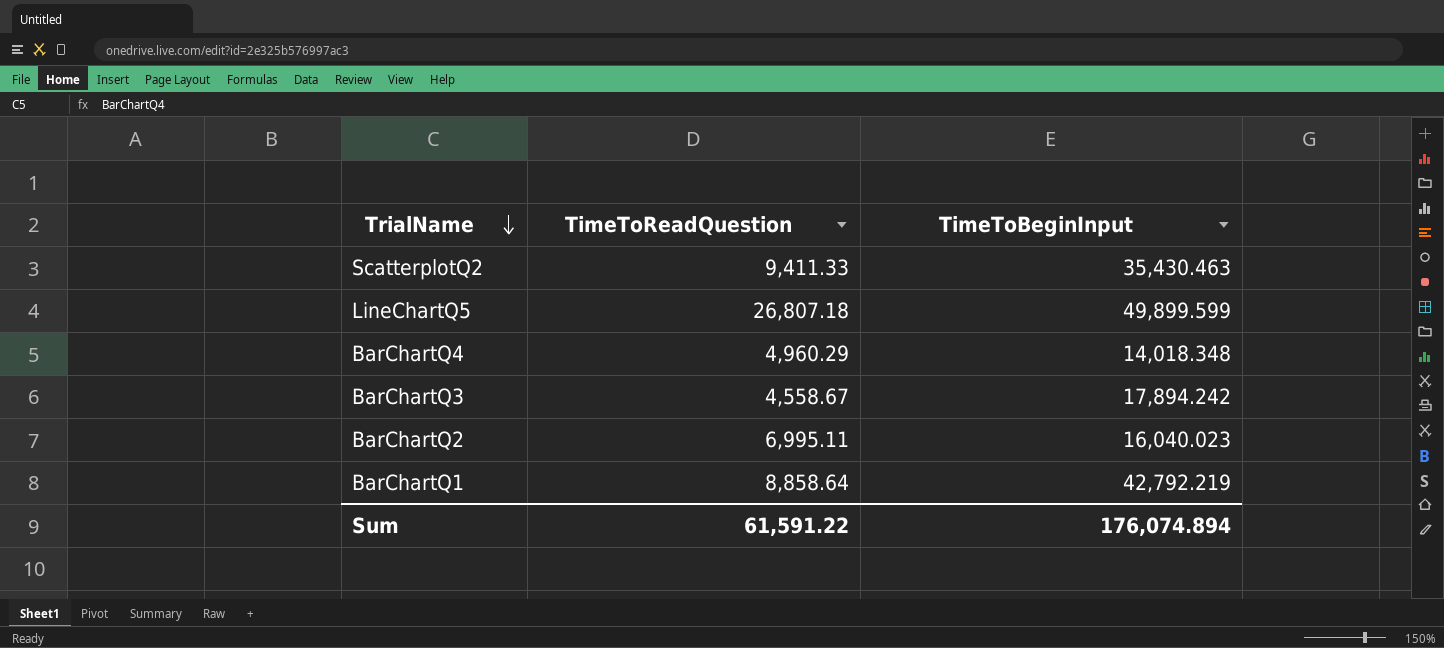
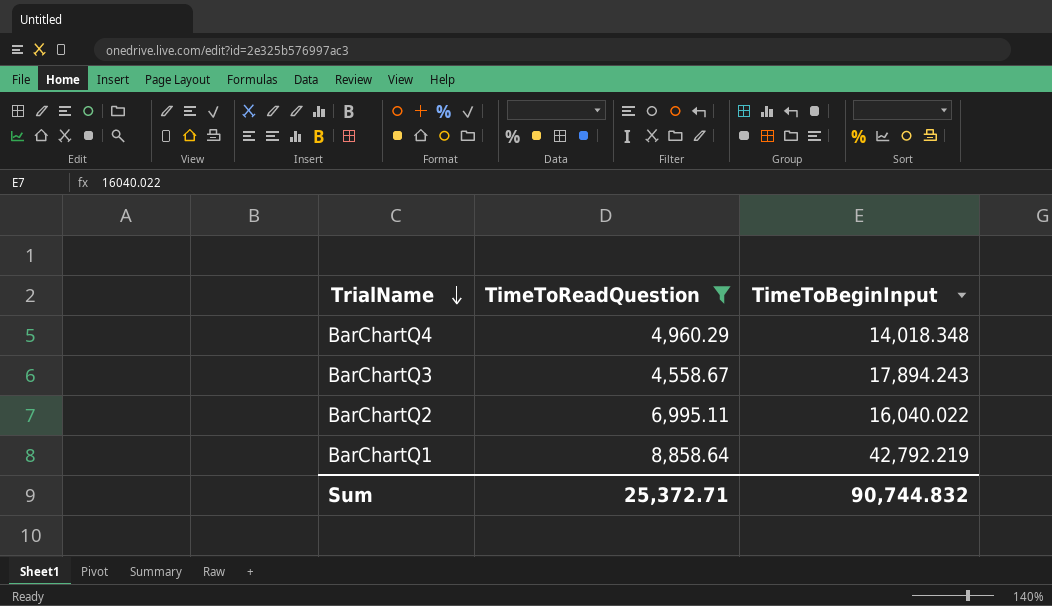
filter: none -> TimeToReadQuestion <= 8,858.64
BarChartQ3 | TimeToBeginInput: 17,894.242 -> 17,894.243
BarChartQ2 | TimeToBeginInput: 16,040.023 -> 16,040.022
Sum | TimeToReadQuestion: 61,591.22 -> 25,372.71
Sum | TimeToBeginInput: 176,074.894 -> 90,744.832

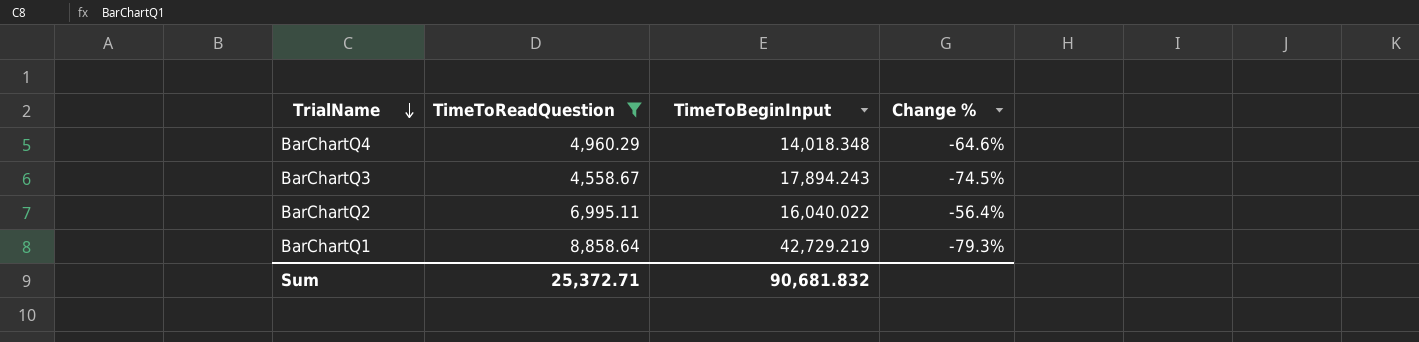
column Change % | formula: none -> ([TimeToReadQuestion] - [TimeToBeginInput]) / [TimeToBeginInput]
BarChartQ1 | TimeToBeginInput: 42,792.219 -> 42,729.219
Sum | TimeToBeginInput: 90,744.832 -> 90,681.832

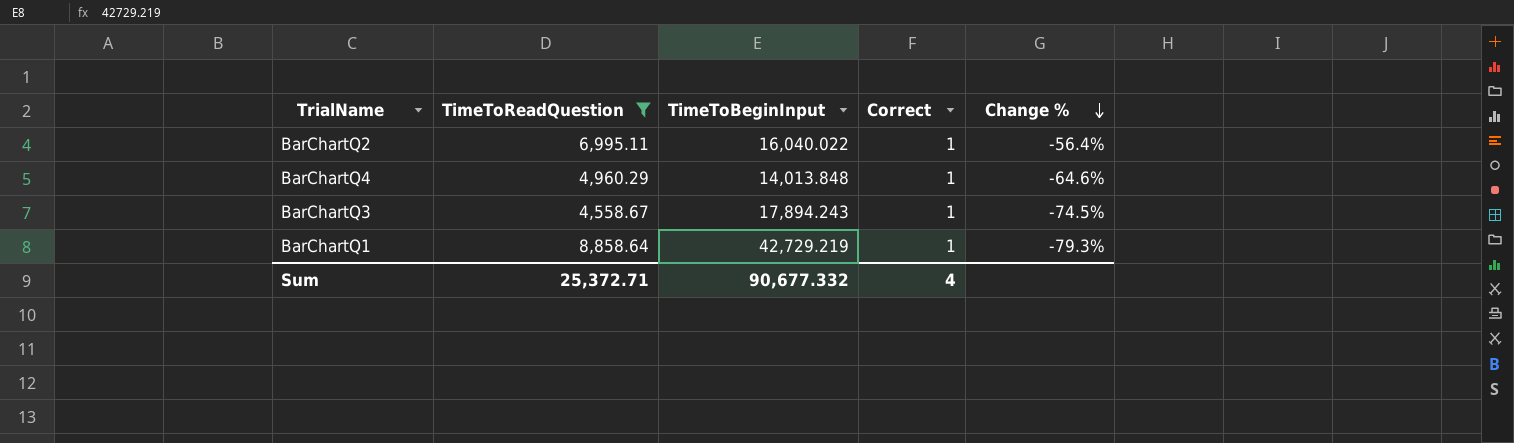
row order: TrialName descending -> Change % descending
column Correct | position: none -> 4
BarChartQ4 | TimeToBeginInput: 14,018.348 -> 14,013.848
Sum | TimeToBeginInput: 90,681.832 -> 90,677.332

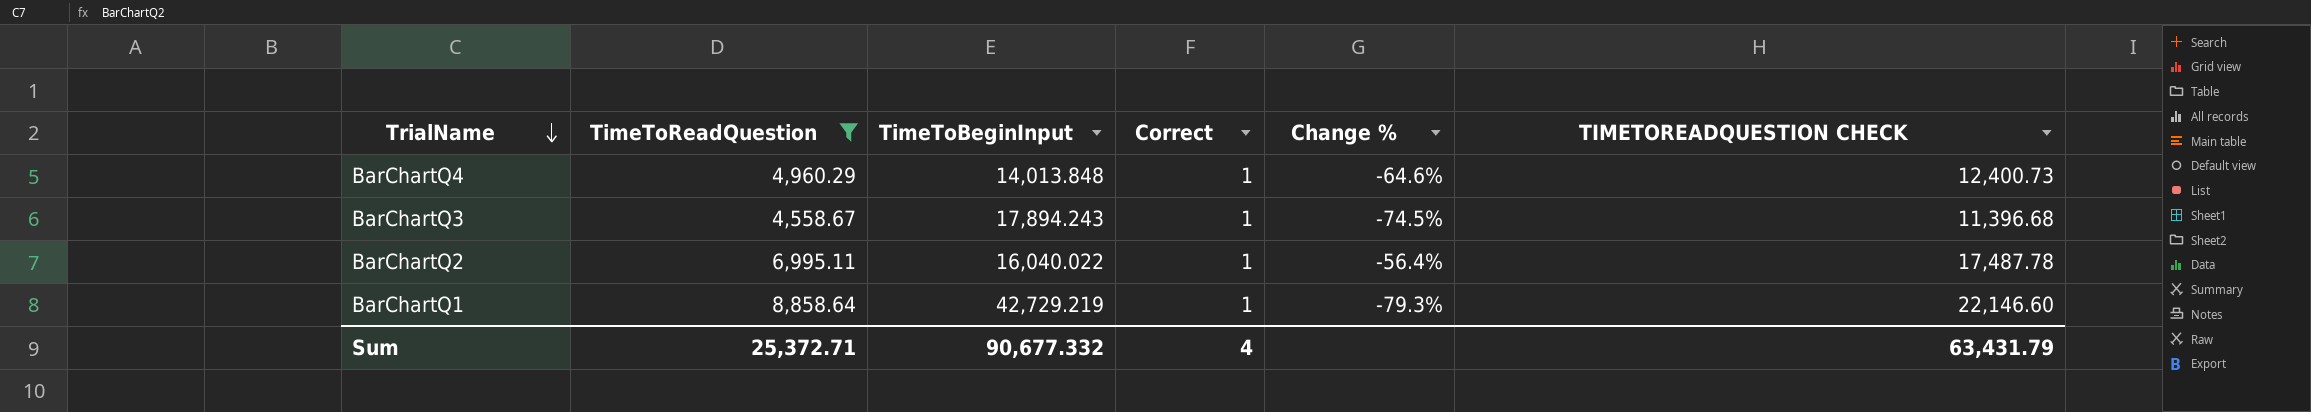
row order: Change % descending -> TrialName descending
column TIMETOREADQUESTION CHECK | formula: none -> [TimeToReadQuestion] * 2.5

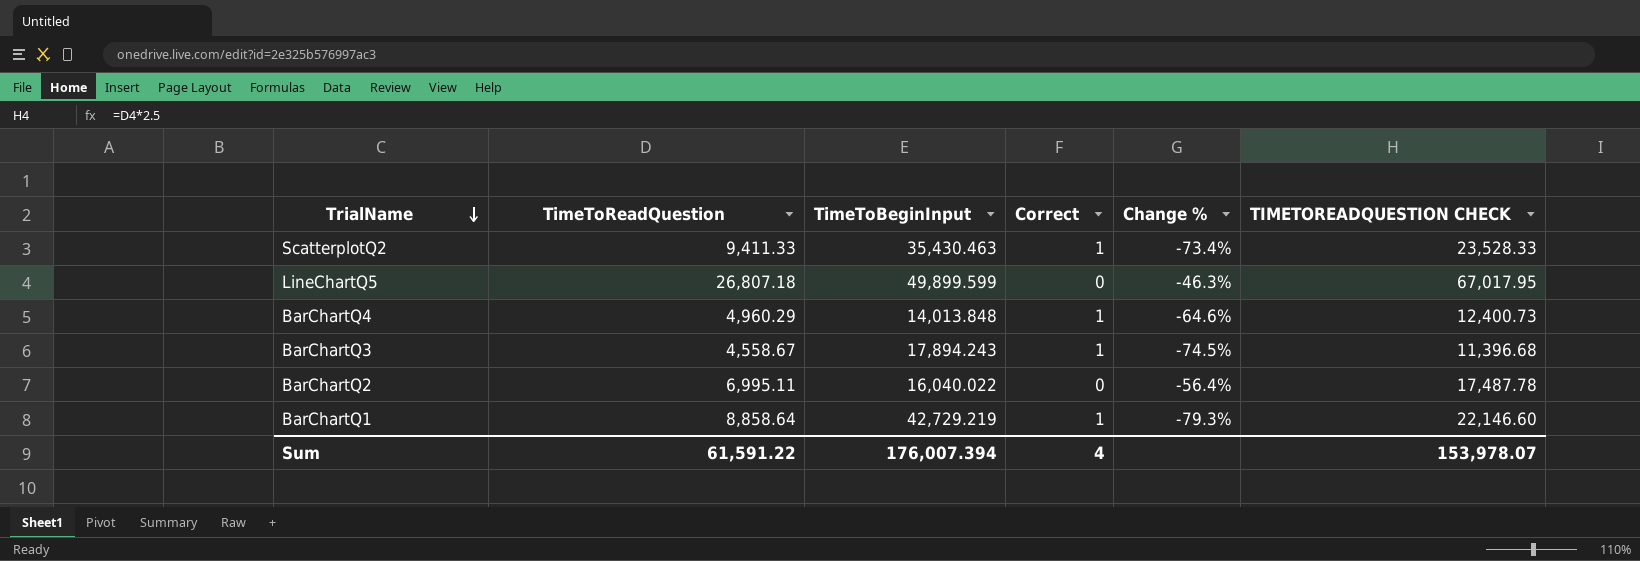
filter: TimeToReadQuestion <= 8,858.64 -> none
BarChartQ2 | Correct: 1 -> 0
Sum | TimeToReadQuestion: 25,372.71 -> 61,591.22
Sum | TimeToBeginInput: 90,677.332 -> 176,007.394
Sum | TIMETOREADQUESTION CHECK: 63,431.79 -> 153,978.07

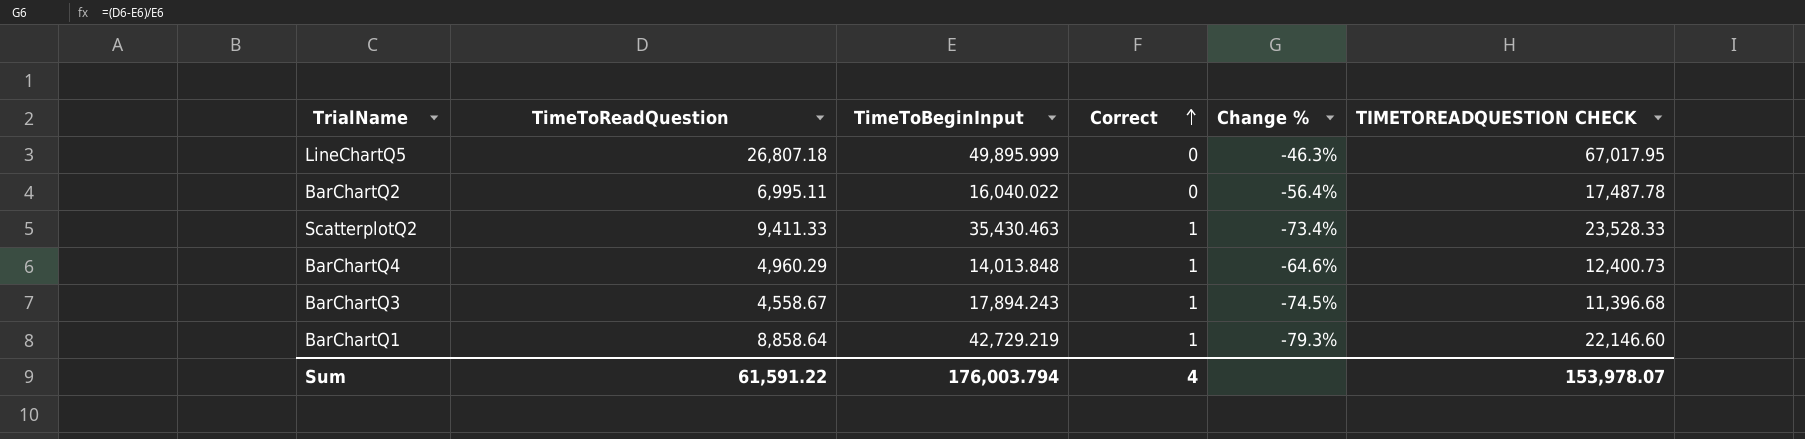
row order: TrialName descending -> Correct ascending
LineChartQ5 | TimeToBeginInput: 49,899.599 -> 49,895.999
Sum | TimeToBeginInput: 176,007.394 -> 176,003.794

